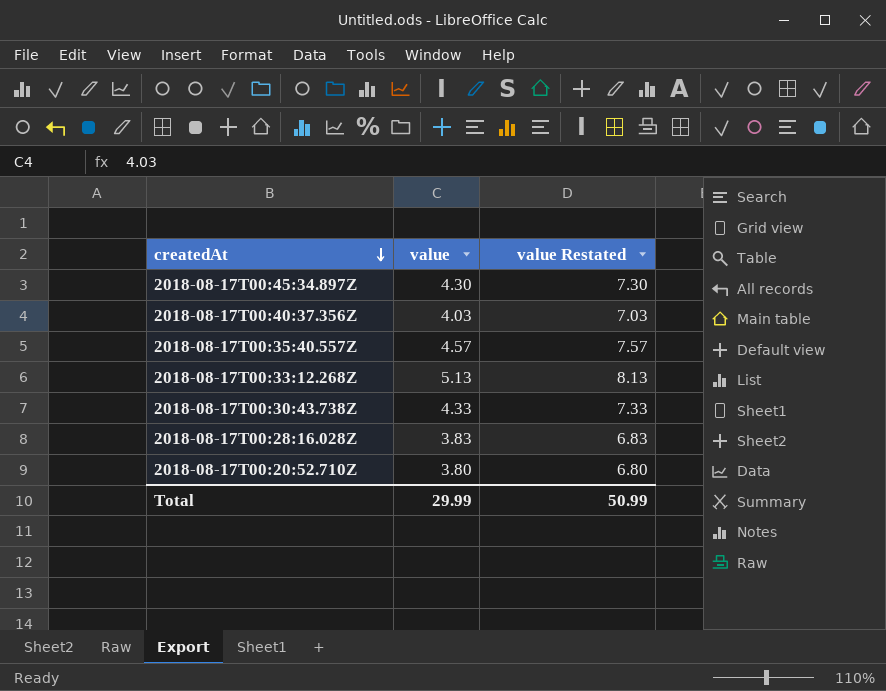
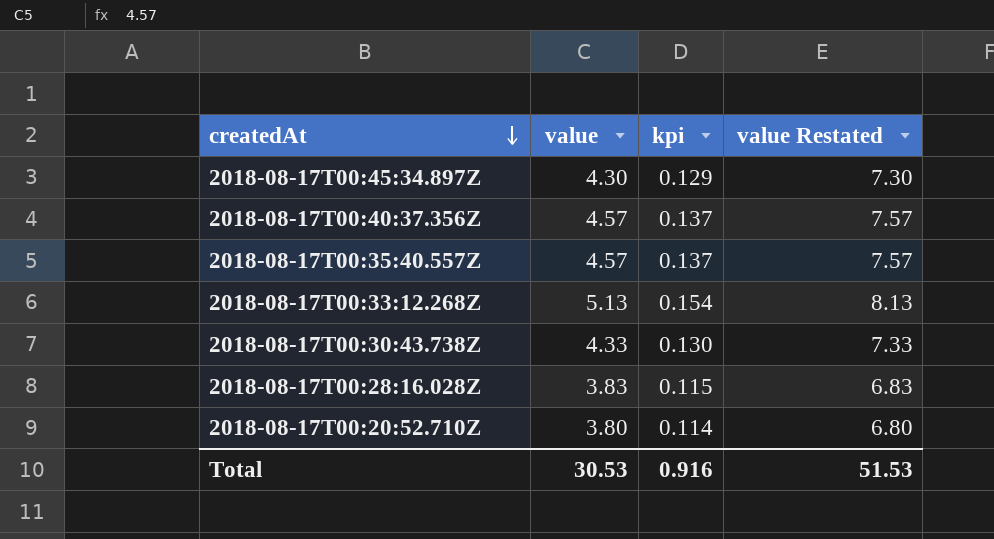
column kpi | formula: none -> [value] * 0.03
2018-08-17T00:40:37.356Z | value: 4.03 -> 4.57
2018-08-17T00:40:37.356Z | value Restated: 7.03 -> 7.57
Total | value: 29.99 -> 30.53
Total | value Restated: 50.99 -> 51.53

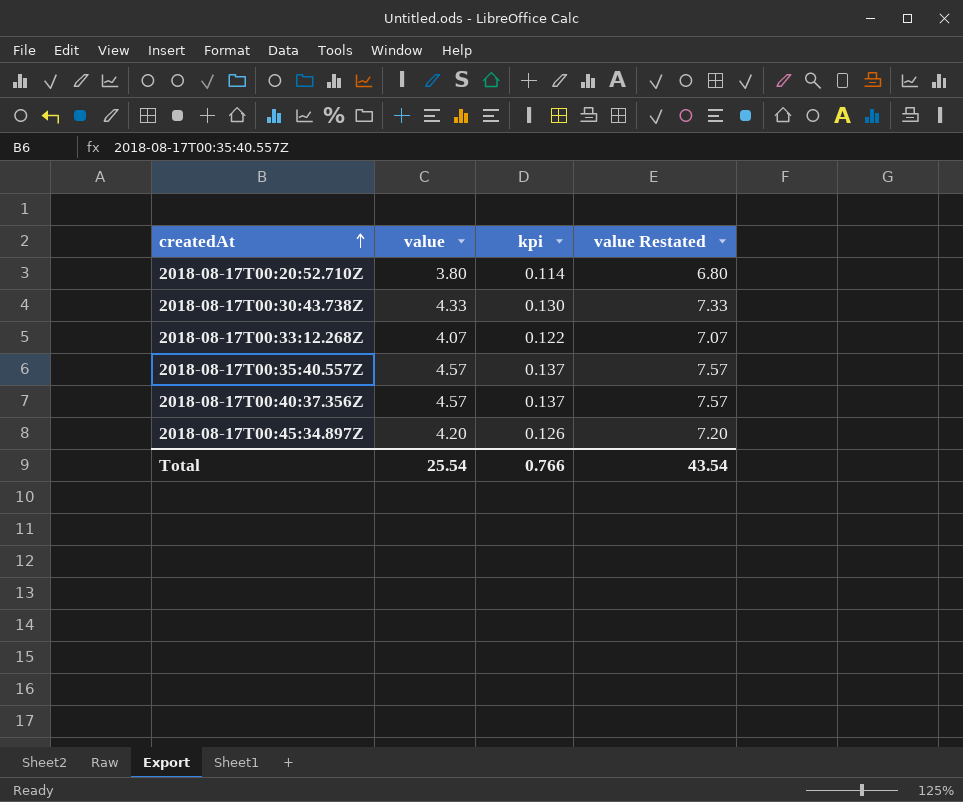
row order: createdAt descending -> createdAt ascending
row 2018-08-17T00:28:16.028Z: 3.83 | 0.115 | 6.83 -> none
2018-08-17T00:33:12.268Z | value: 5.13 -> 4.07
2018-08-17T00:33:12.268Z | kpi: 0.154 -> 0.122
2018-08-17T00:33:12.268Z | value Restated: 8.13 -> 7.07
2018-08-17T00:45:34.897Z | value: 4.30 -> 4.20
2018-08-17T00:45:34.897Z | kpi: 0.129 -> 0.126
2018-08-17T00:45:34.897Z | value Restated: 7.30 -> 7.20
Total | value: 30.53 -> 25.54
Total | kpi: 0.916 -> 0.766
Total | value Restated: 51.53 -> 43.54

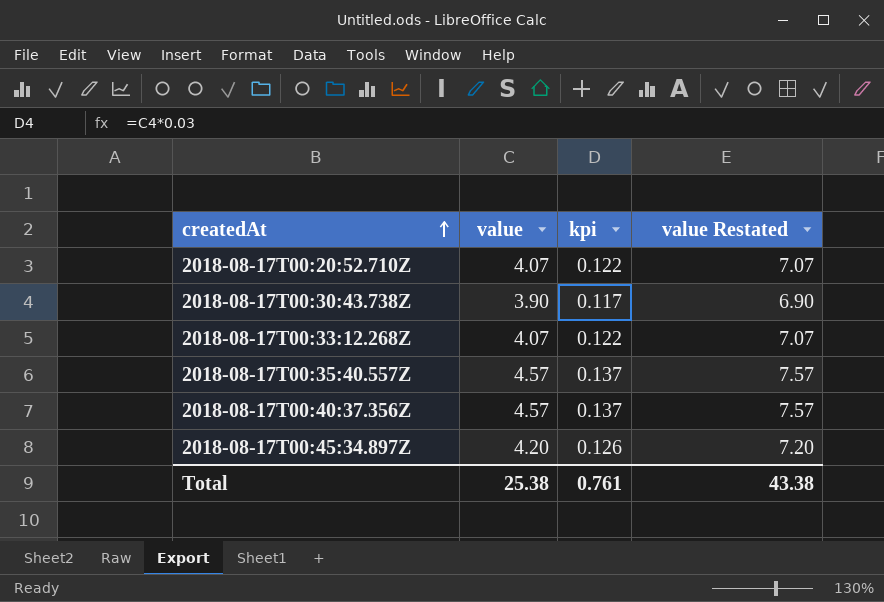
2018-08-17T00:20:52.710Z | value: 3.80 -> 4.07
2018-08-17T00:20:52.710Z | kpi: 0.114 -> 0.122
2018-08-17T00:20:52.710Z | value Restated: 6.80 -> 7.07
2018-08-17T00:30:43.738Z | value: 4.33 -> 3.90
2018-08-17T00:30:43.738Z | kpi: 0.130 -> 0.117
2018-08-17T00:30:43.738Z | value Restated: 7.33 -> 6.90
Total | value: 25.54 -> 25.38
Total | kpi: 0.766 -> 0.761
Total | value Restated: 43.54 -> 43.38

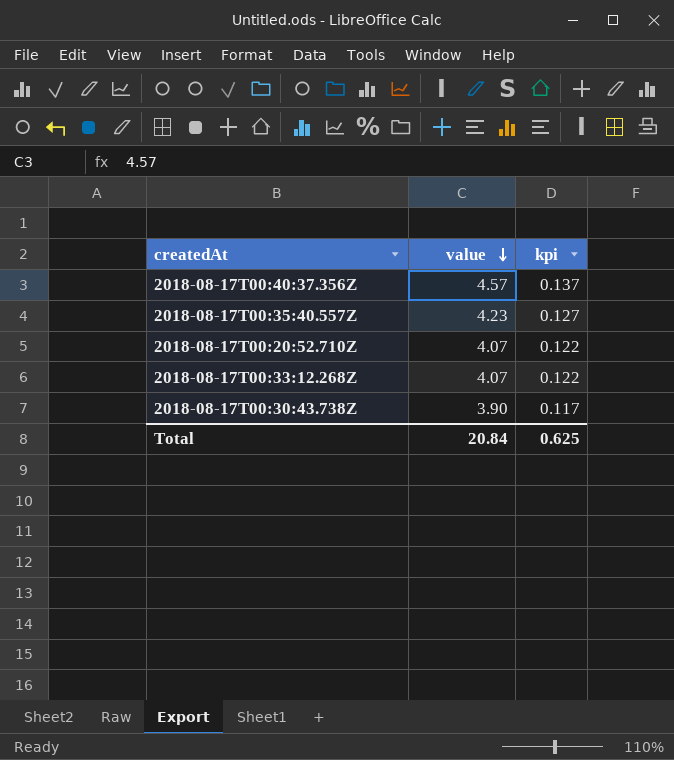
row order: createdAt ascending -> value descending
column value Restated | formula: [value] + 3 -> none
row 2018-08-17T00:45:34.897Z: 4.20 | 0.126 | 7.20 -> none
2018-08-17T00:35:40.557Z | value: 4.57 -> 4.23
2018-08-17T00:35:40.557Z | kpi: 0.137 -> 0.127
Total | value: 25.38 -> 20.84
Total | kpi: 0.761 -> 0.625

